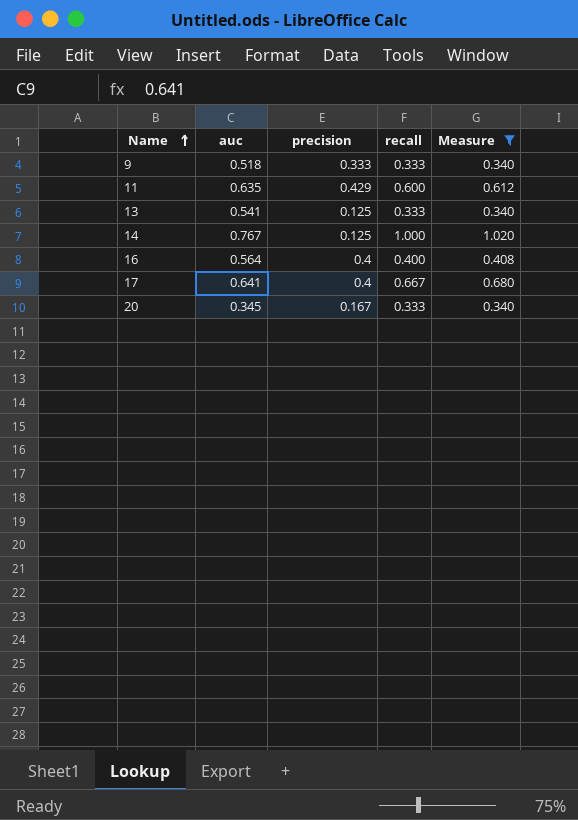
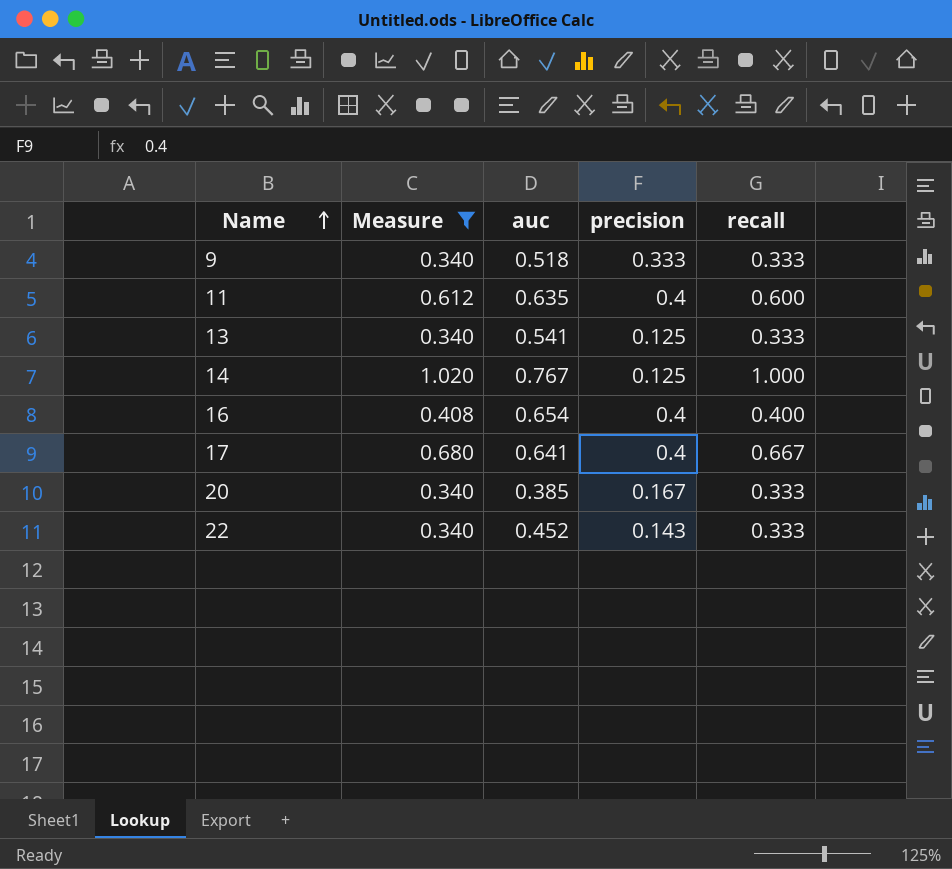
column Measure | position: 5 -> 2
11 | precision: 0.429 -> 0.4
16 | auc: 0.564 -> 0.654
20 | auc: 0.345 -> 0.385
row 22: none -> 0.340 | 0.452 | 0.143 | 0.333

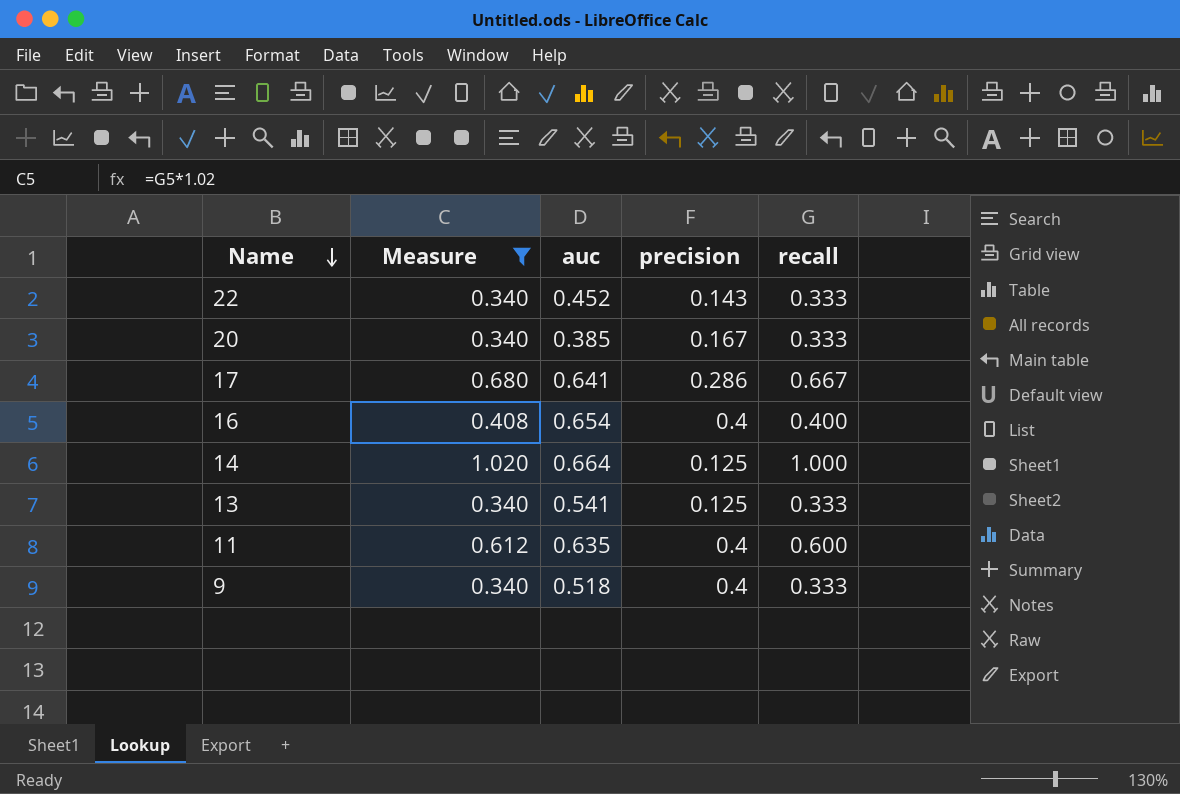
row order: Name ascending -> Name descending
17 | precision: 0.4 -> 0.286
14 | auc: 0.767 -> 0.664
9 | precision: 0.333 -> 0.4

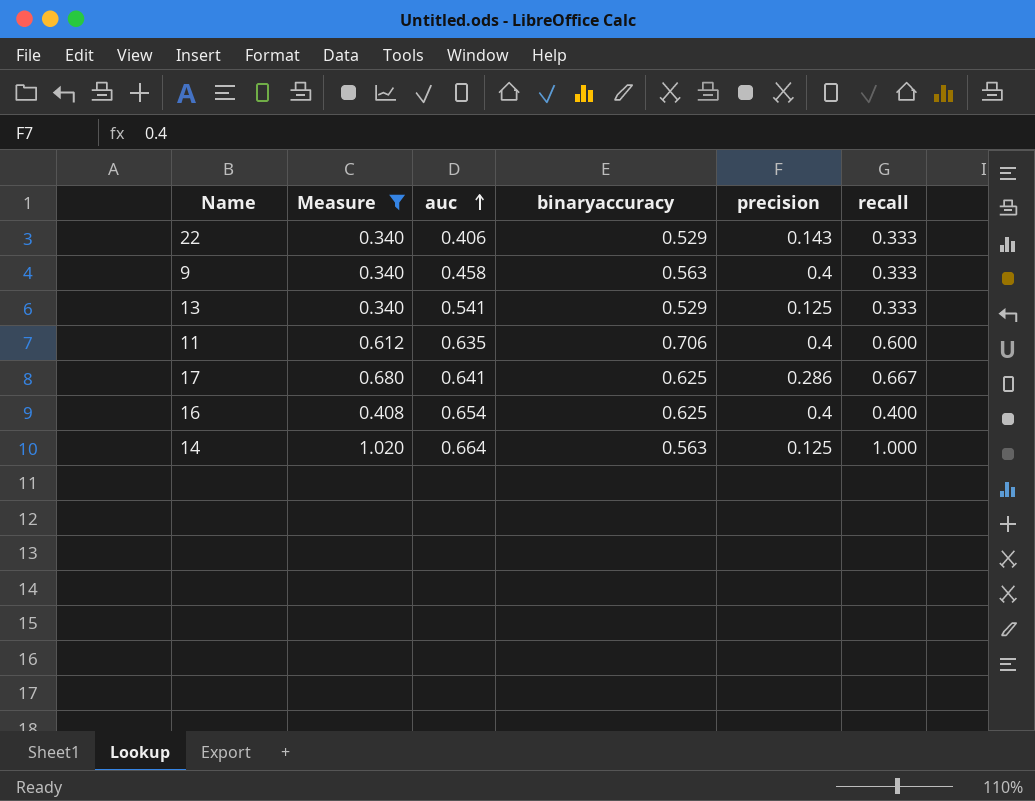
row order: Name descending -> auc ascending
column binaryaccuracy | position: none -> 4
row 20: 0.340 | 0.385 | 0.167 | 0.333 -> none
22 | auc: 0.452 -> 0.406
9 | auc: 0.518 -> 0.458

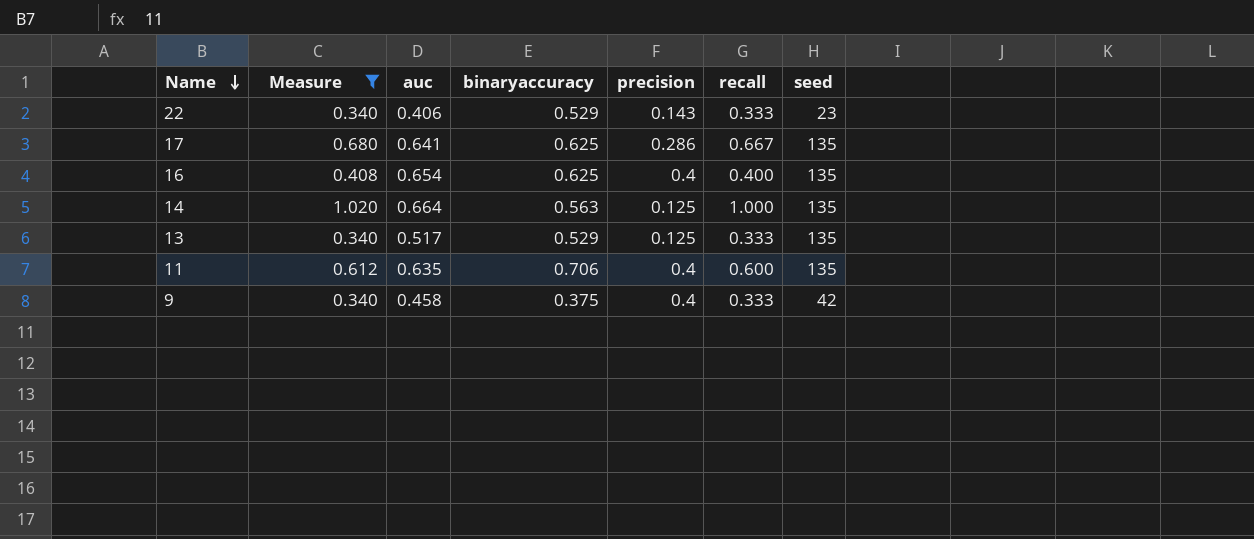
row order: auc ascending -> Name descending
column seed | position: none -> 7
13 | auc: 0.541 -> 0.517
9 | binaryaccuracy: 0.563 -> 0.375

